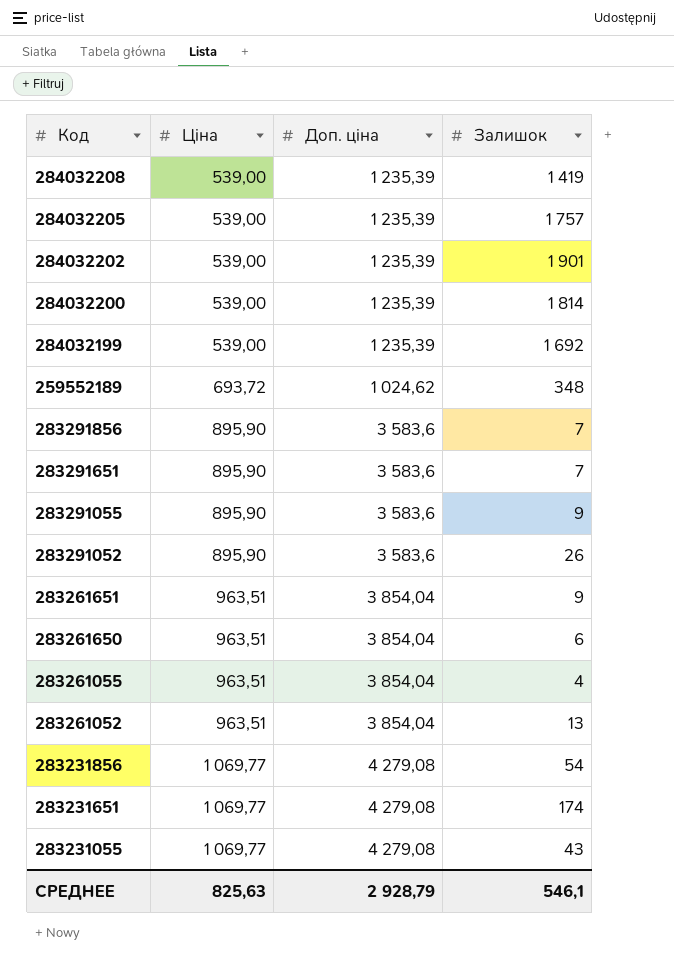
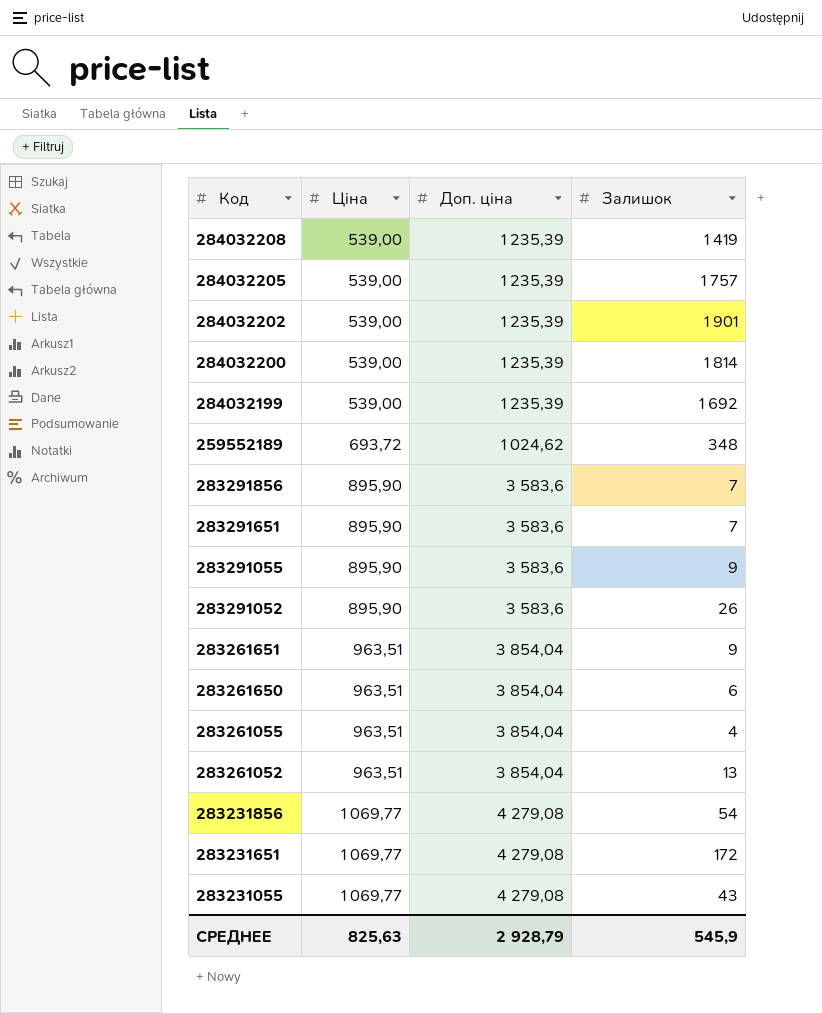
283231651 | Залишок: 174 -> 172
СРЕДНЕЕ | Залишок: 546,1 -> 545,9

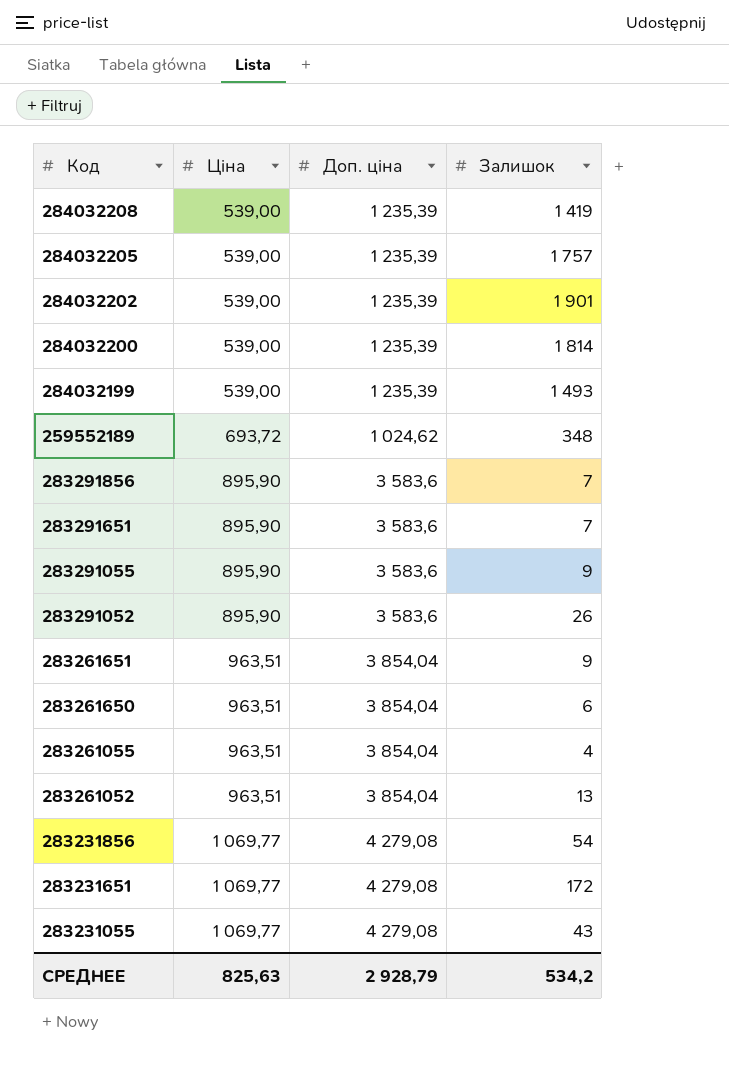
284032199 | Залишок: 1 692 -> 1 493
СРЕДНЕЕ | Залишок: 545,9 -> 534,2

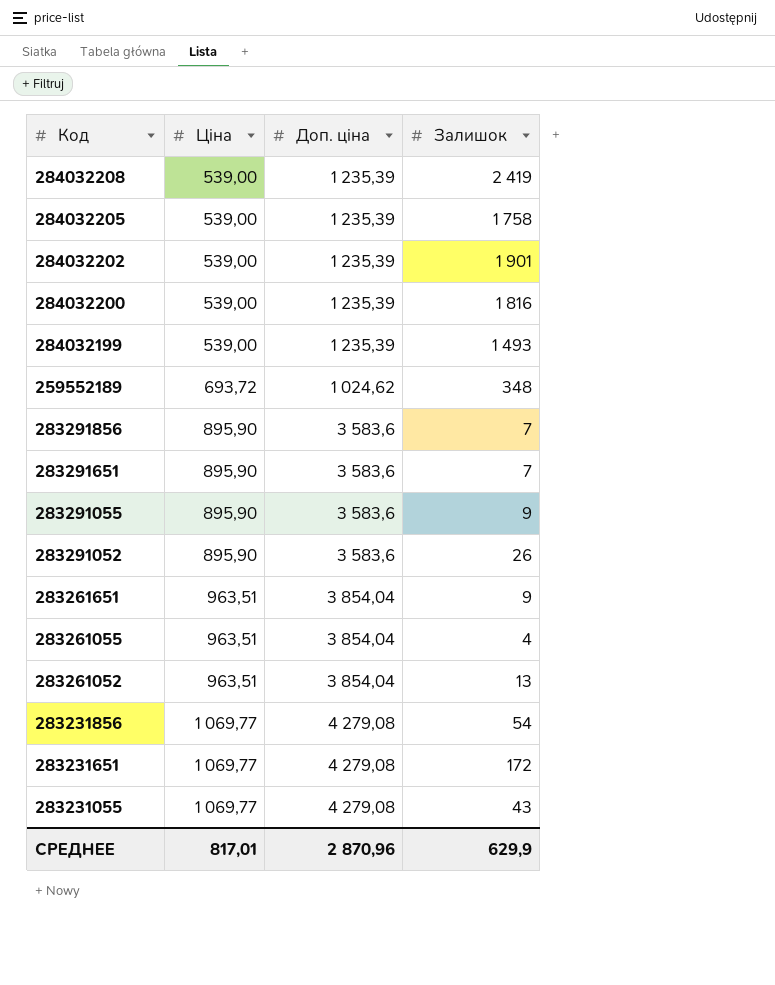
row 283261650: 963,51 | 3 854,04 | 6 -> none
284032208 | Залишок: 1 419 -> 2 419
284032205 | Залишок: 1 757 -> 1 758
284032200 | Залишок: 1 814 -> 1 816
СРЕДНЕЕ | Ціна: 825,63 -> 817,01
СРЕДНЕЕ | Доп. ціна: 2 928,79 -> 2 870,96
СРЕДНЕЕ | Залишок: 534,2 -> 629,9

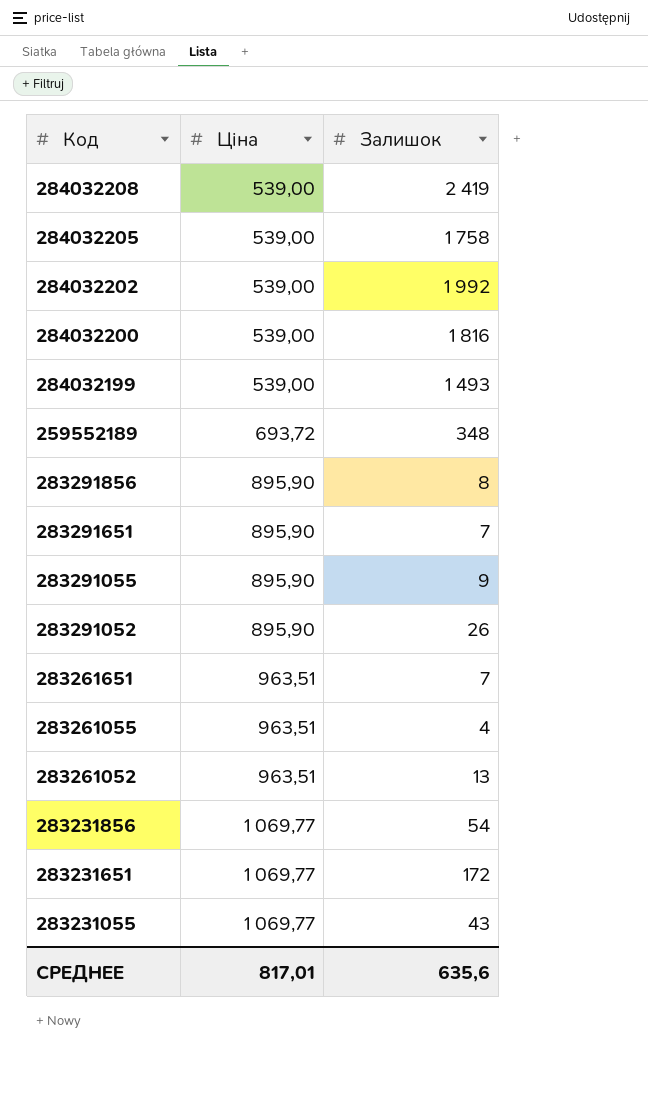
column Доп. ціна | position: 3 -> none
284032202 | Залишок: 1 901 -> 1 992
283291856 | Залишок: 7 -> 8
283261651 | Залишок: 9 -> 7
СРЕДНЕЕ | Залишок: 629,9 -> 635,6

